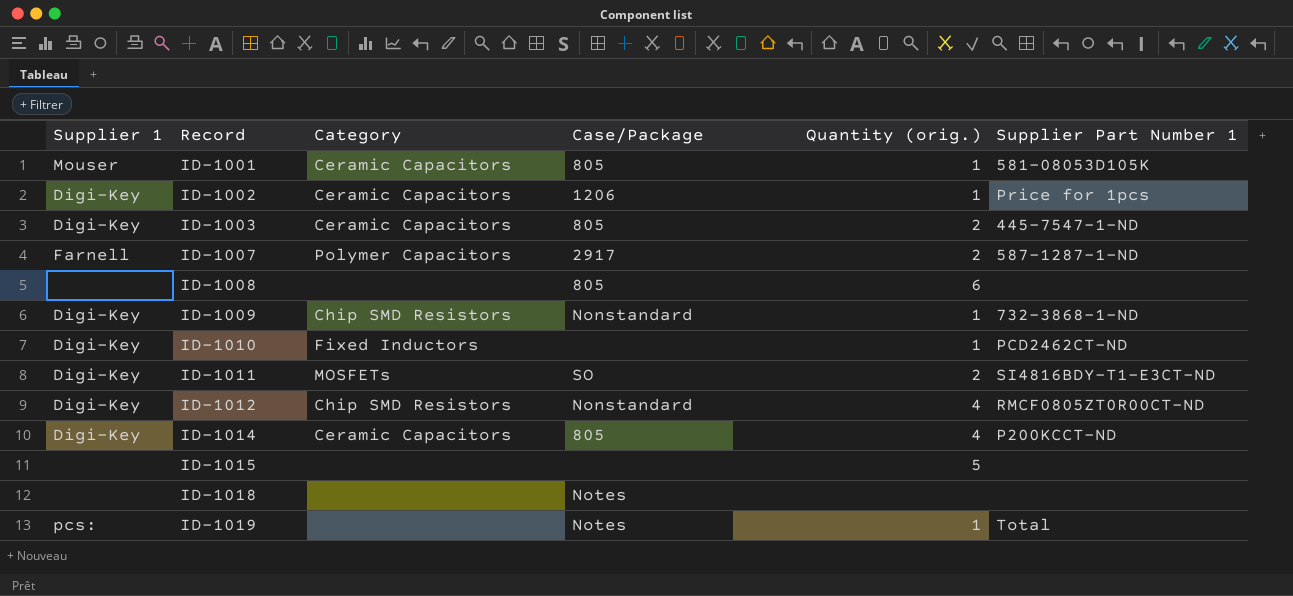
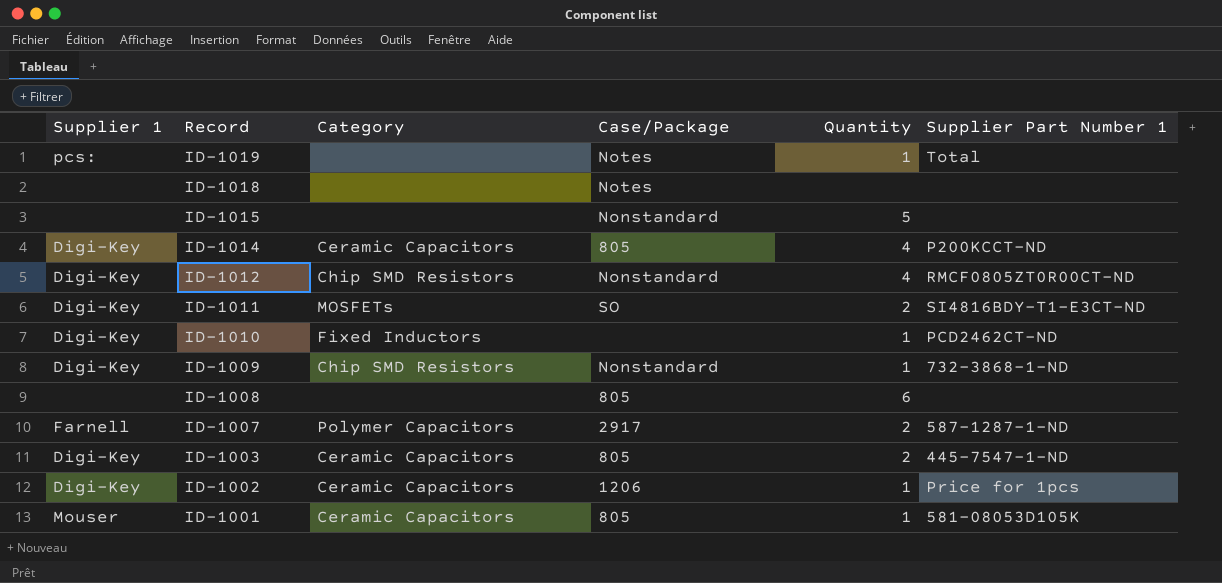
row order: Record ascending -> Record descending
column name: Quantity (orig.) -> Quantity
ID-1015 | Case/Package: none -> Nonstandard

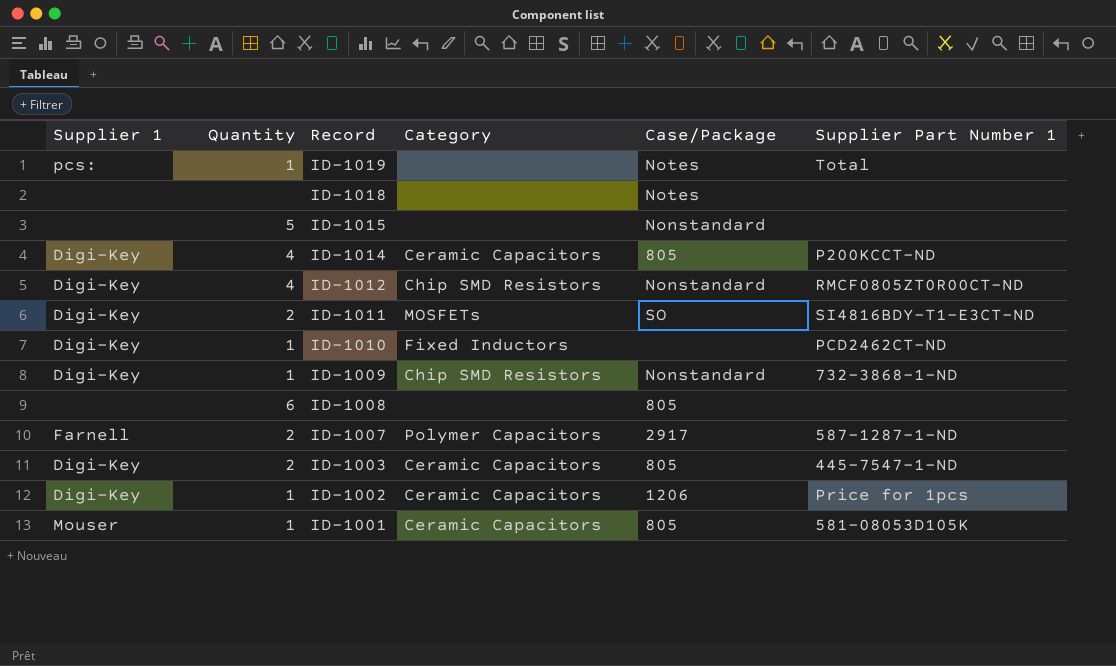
column Quantity | position: 5 -> 2

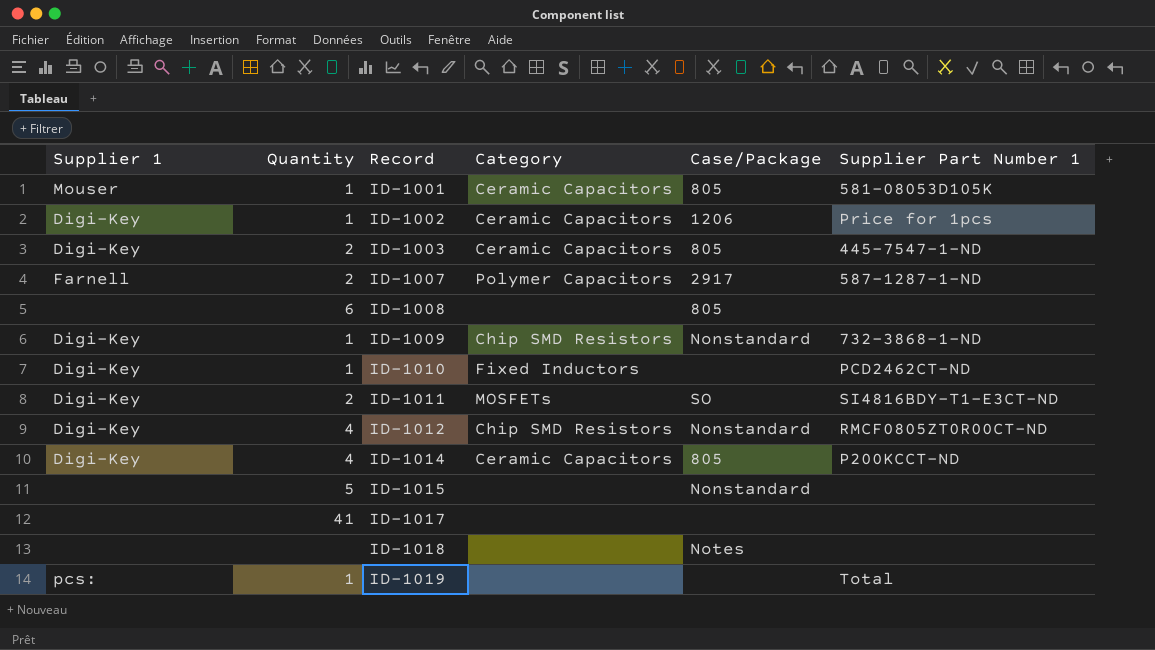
row order: Record descending -> Record ascending
row ID-1017: none -> none | 41 | none | none | none
ID-1019 | Case/Package: Notes -> none

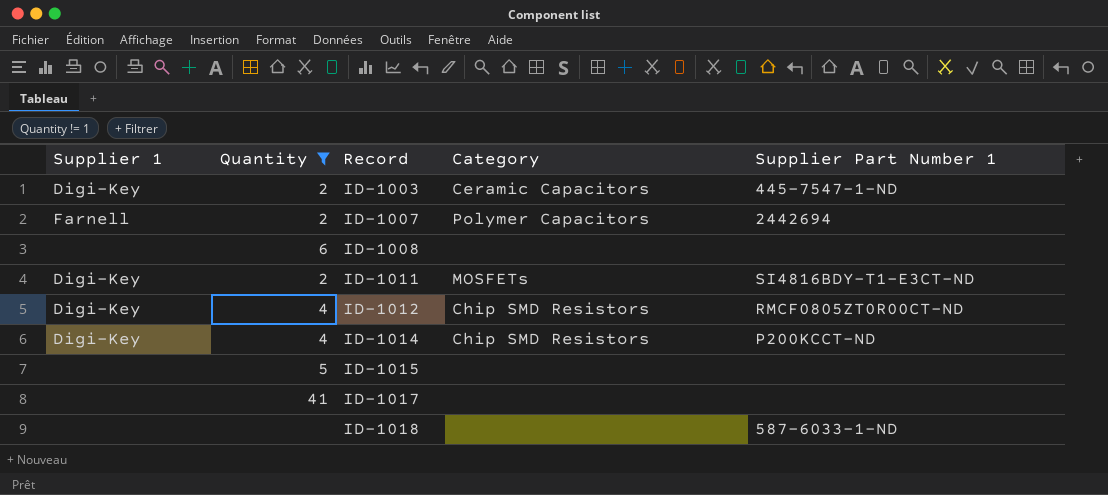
filter: none -> Quantity != 1
column Case/Package | position: 5 -> none
ID-1007 | Supplier Part Number 1: 587-1287-1-ND -> 2442694
ID-1014 | Category: Ceramic Capacitors -> Chip SMD Resistors
ID-1018 | Supplier Part Number 1: none -> 587-6033-1-ND

